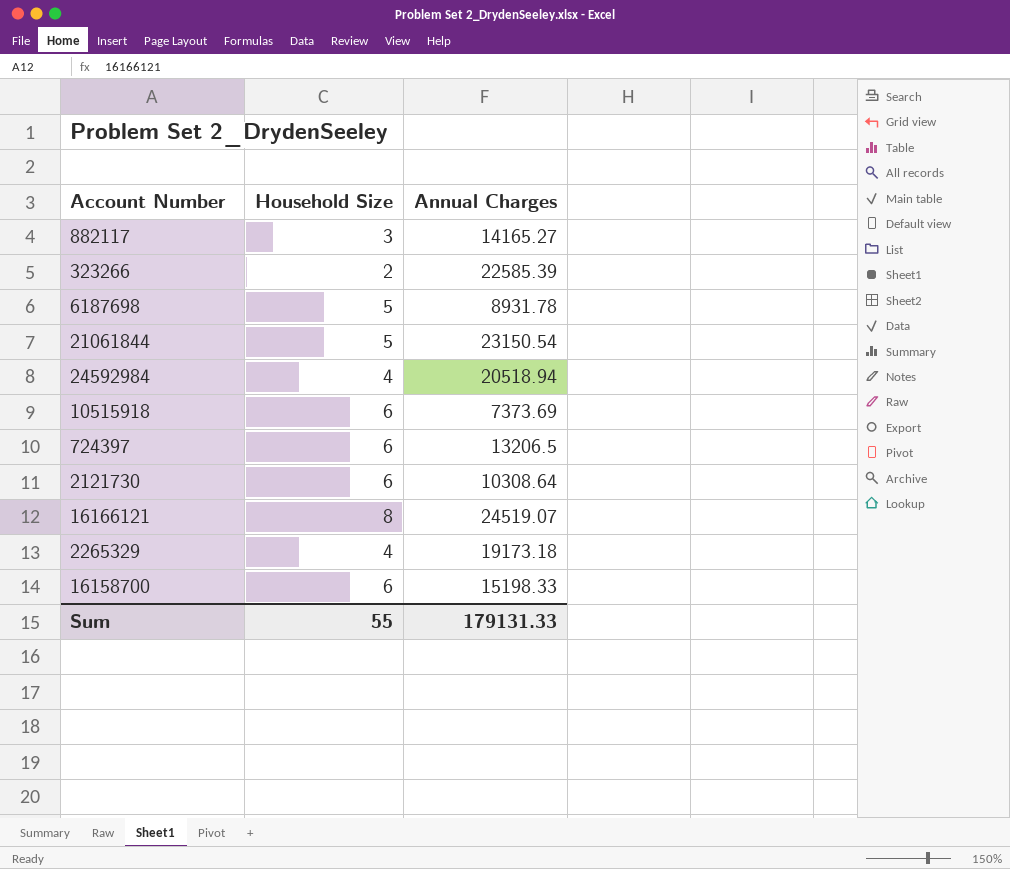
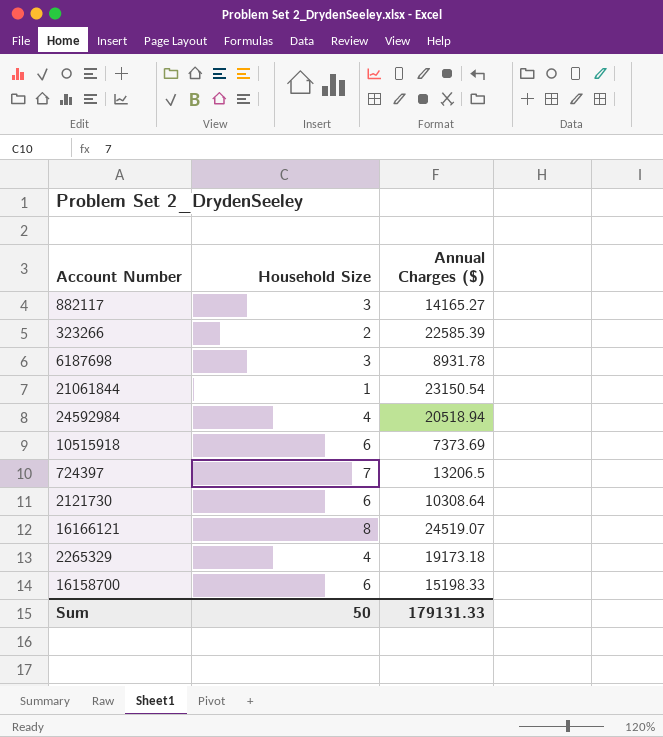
column name: Annual Charges -> Annual Charges ($)
6187698 | Household Size: 5 -> 3
21061844 | Household Size: 5 -> 1
724397 | Household Size: 6 -> 7
Sum | Household Size: 55 -> 50

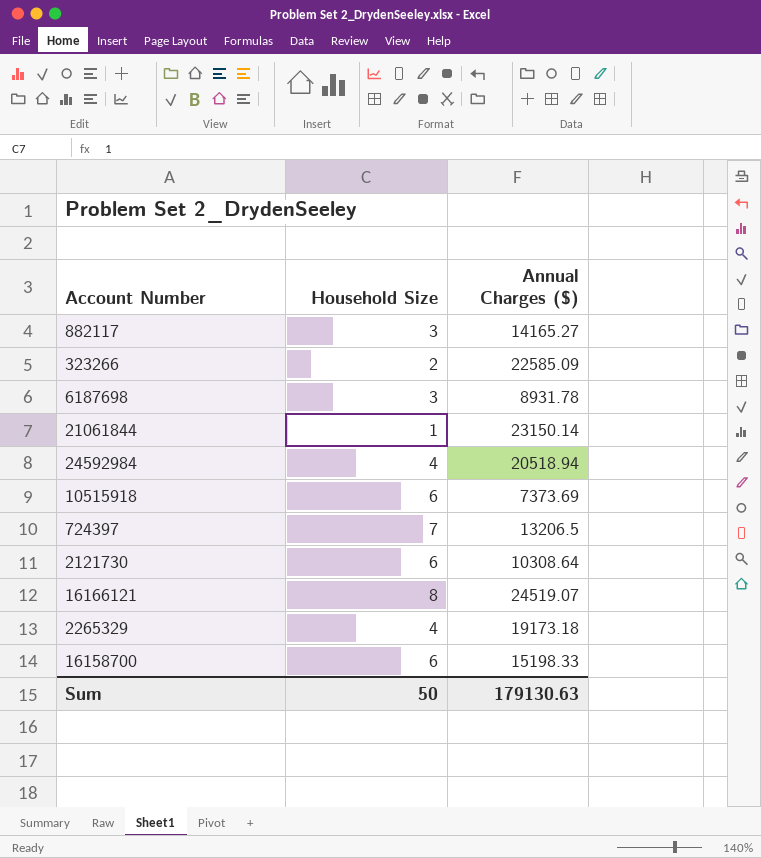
323266 | Annual Charges ($): 22585.39 -> 22585.09
21061844 | Annual Charges ($): 23150.54 -> 23150.14
Sum | Annual Charges ($): 179131.33 -> 179130.63

